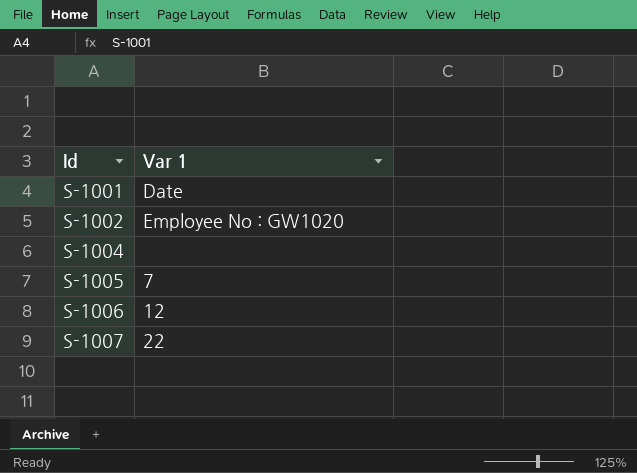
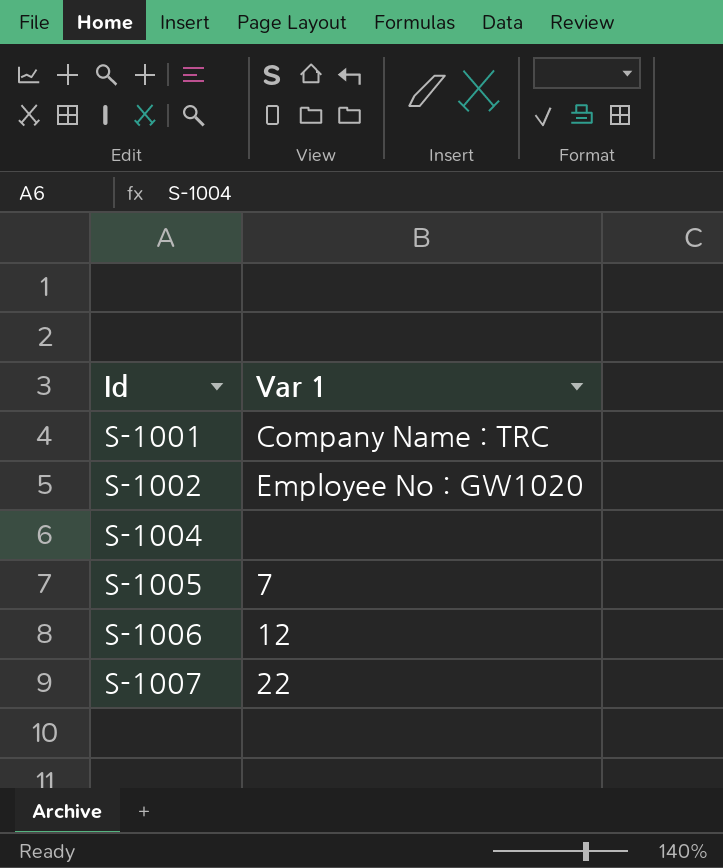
S-1001 | Var 1: Date -> Company Name : TRC

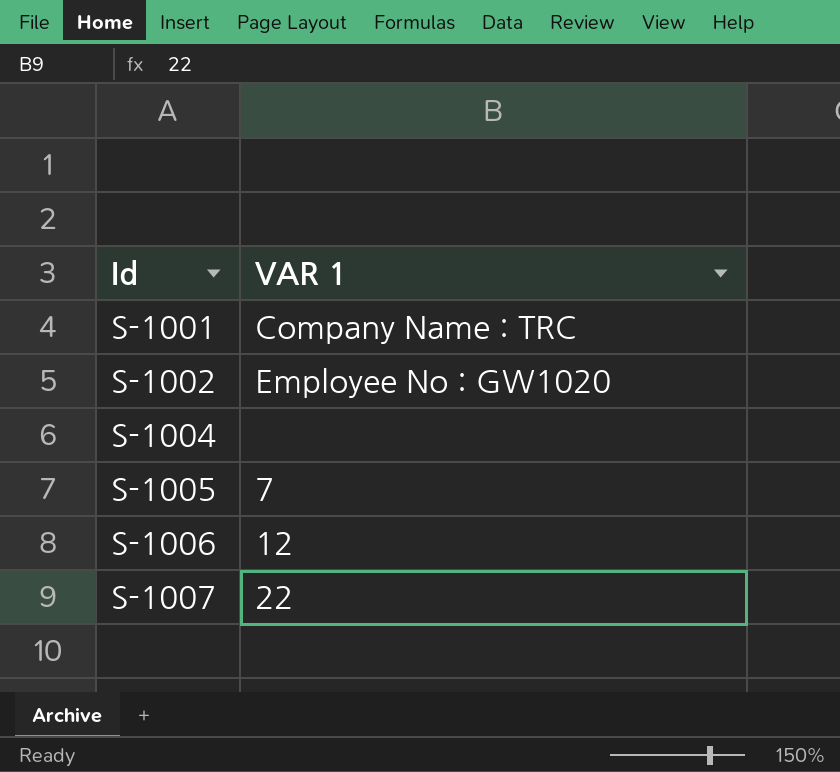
column name: Var 1 -> VAR 1

